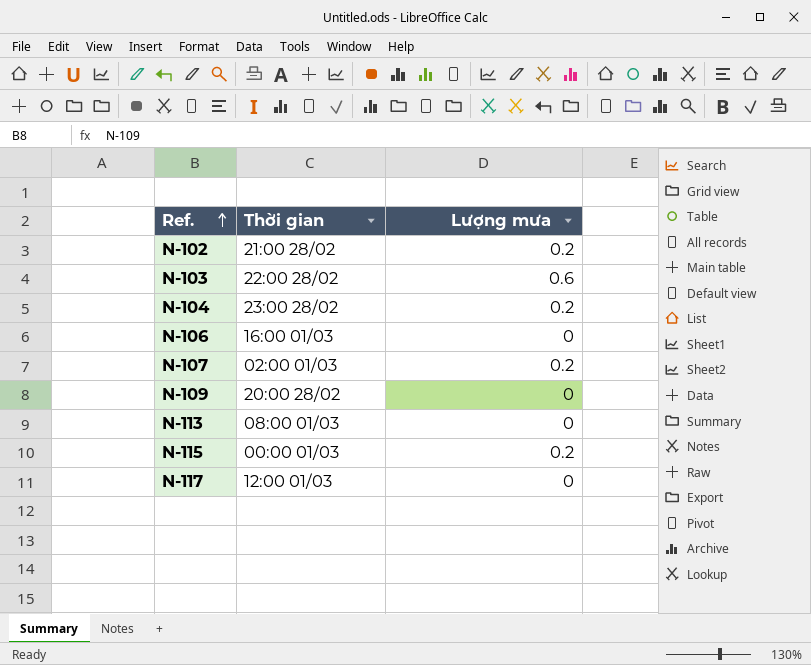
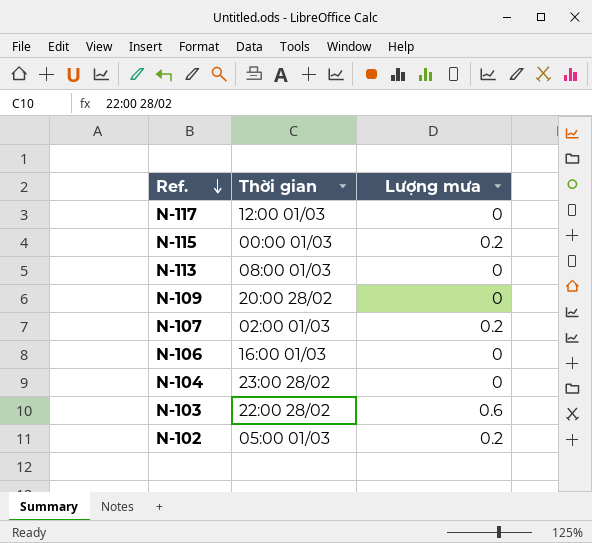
row order: Ref. ascending -> Ref. descending
N-104 | Lượng mưa: 0.2 -> 0
N-102 | Thời gian: 21:00 28/02 -> 05:00 01/03

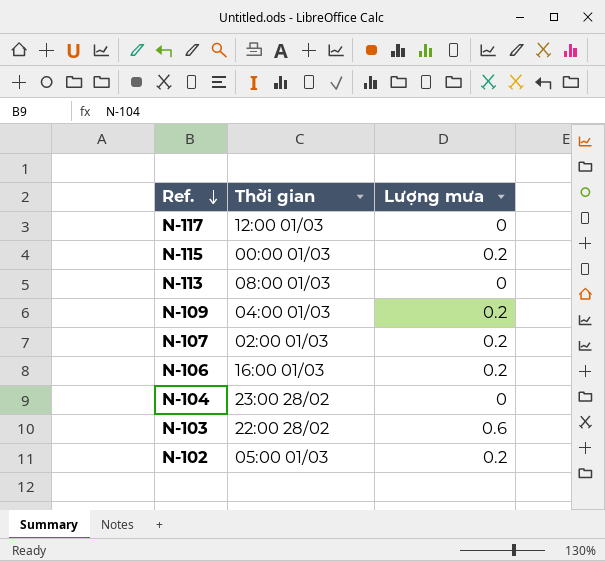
N-109 | Thời gian: 20:00 28/02 -> 04:00 01/03
N-109 | Lượng mưa: 0 -> 0.2
N-106 | Lượng mưa: 0 -> 0.2

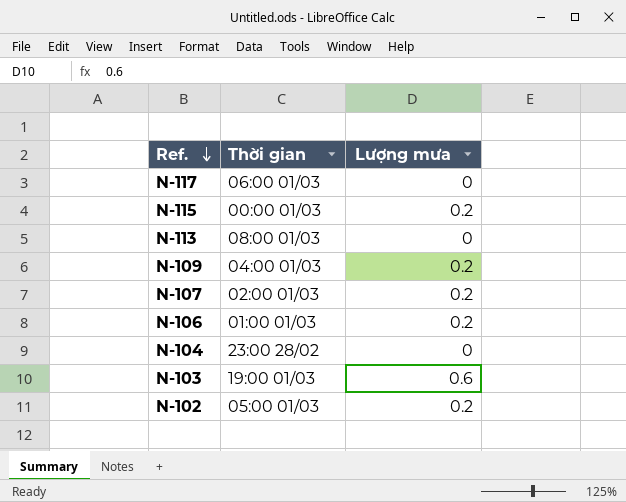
N-117 | Thời gian: 12:00 01/03 -> 06:00 01/03
N-106 | Thời gian: 16:00 01/03 -> 01:00 01/03
N-103 | Thời gian: 22:00 28/02 -> 19:00 01/03

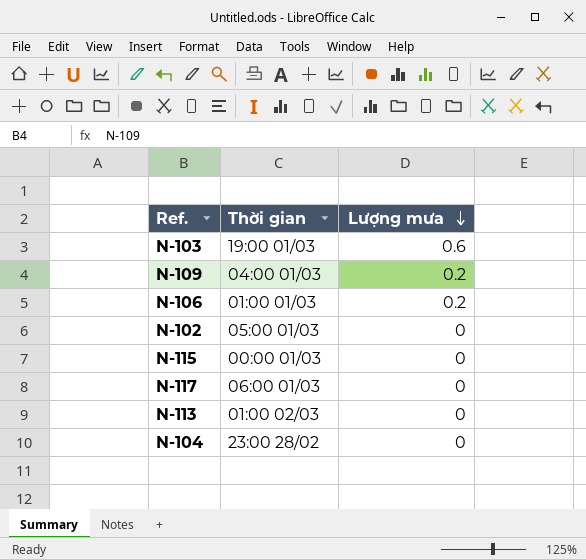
row order: Ref. descending -> Lượng mưa descending
row N-107: 02:00 01/03 | 0.2 -> none
N-102 | Lượng mưa: 0.2 -> 0
N-115 | Lượng mưa: 0.2 -> 0
N-113 | Thời gian: 08:00 01/03 -> 01:00 02/03

